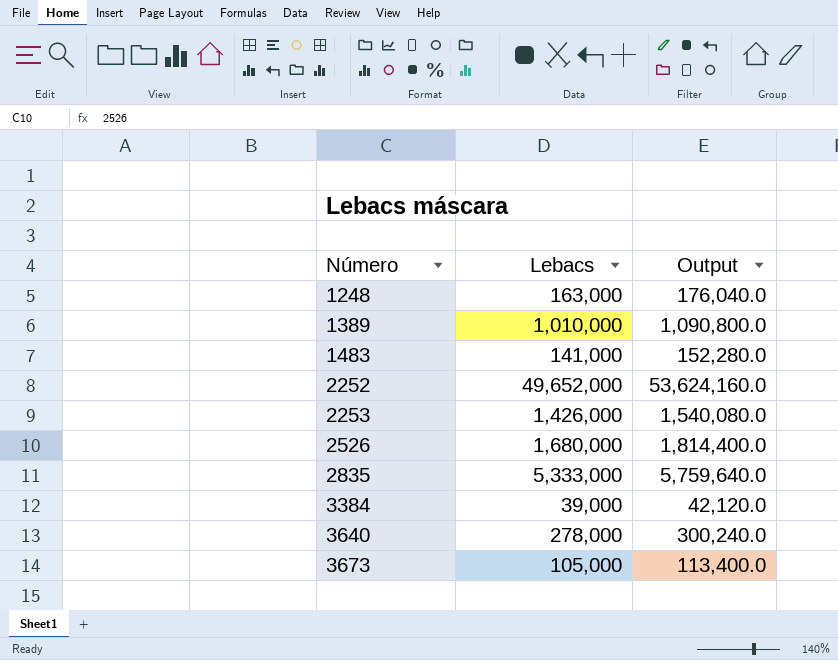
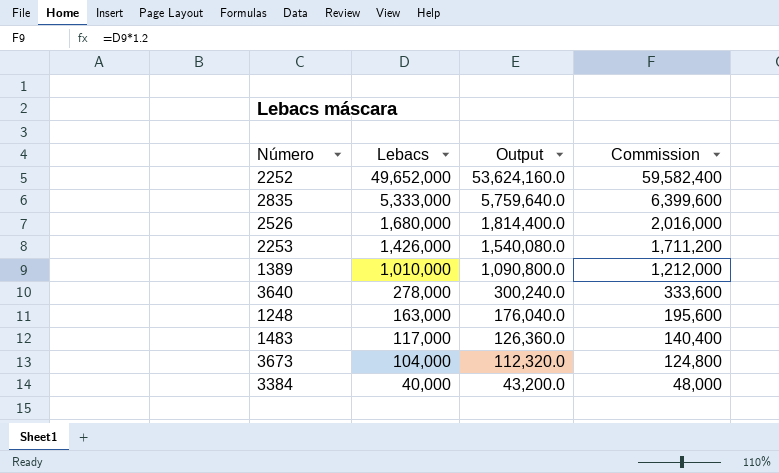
row order: Número ascending -> Lebacs descending
column Commission | formula: none -> [Lebacs] * 1.2
1483 | Lebacs: 141,000 -> 117,000
1483 | Output: 152,280.0 -> 126,360.0
3673 | Lebacs: 105,000 -> 104,000
3673 | Output: 113,400.0 -> 112,320.0
3384 | Lebacs: 39,000 -> 40,000
3384 | Output: 42,120.0 -> 43,200.0

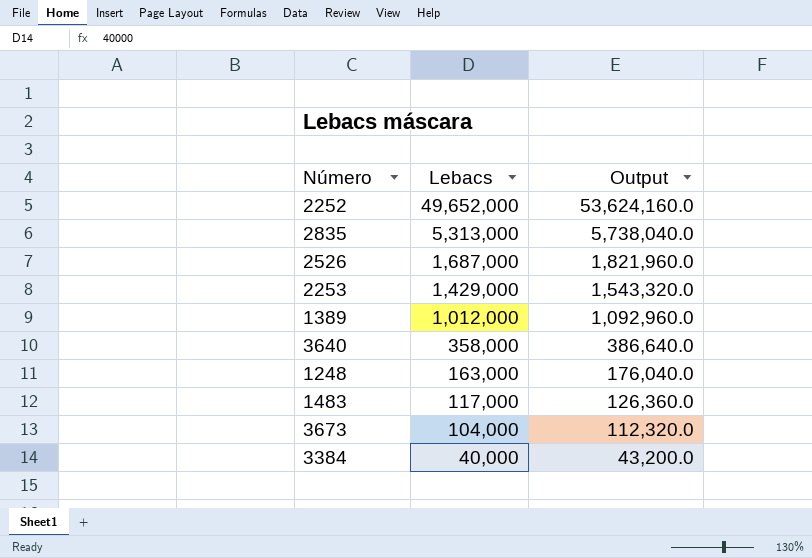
column Commission | formula: [Lebacs] * 1.2 -> none
2835 | Lebacs: 5,333,000 -> 5,313,000
2835 | Output: 5,759,640.0 -> 5,738,040.0
2526 | Lebacs: 1,680,000 -> 1,687,000
2526 | Output: 1,814,400.0 -> 1,821,960.0
2253 | Lebacs: 1,426,000 -> 1,429,000
2253 | Output: 1,540,080.0 -> 1,543,320.0
1389 | Lebacs: 1,010,000 -> 1,012,000
1389 | Output: 1,090,800.0 -> 1,092,960.0
3640 | Lebacs: 278,000 -> 358,000
3640 | Output: 300,240.0 -> 386,640.0

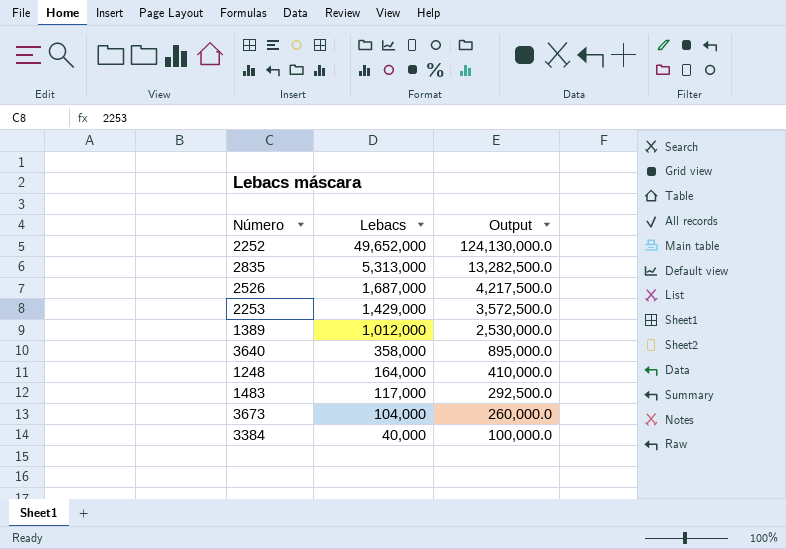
column Output | formula: [Lebacs] * 1.08 -> [Lebacs] * 2.5
1248 | Lebacs: 163,000 -> 164,000

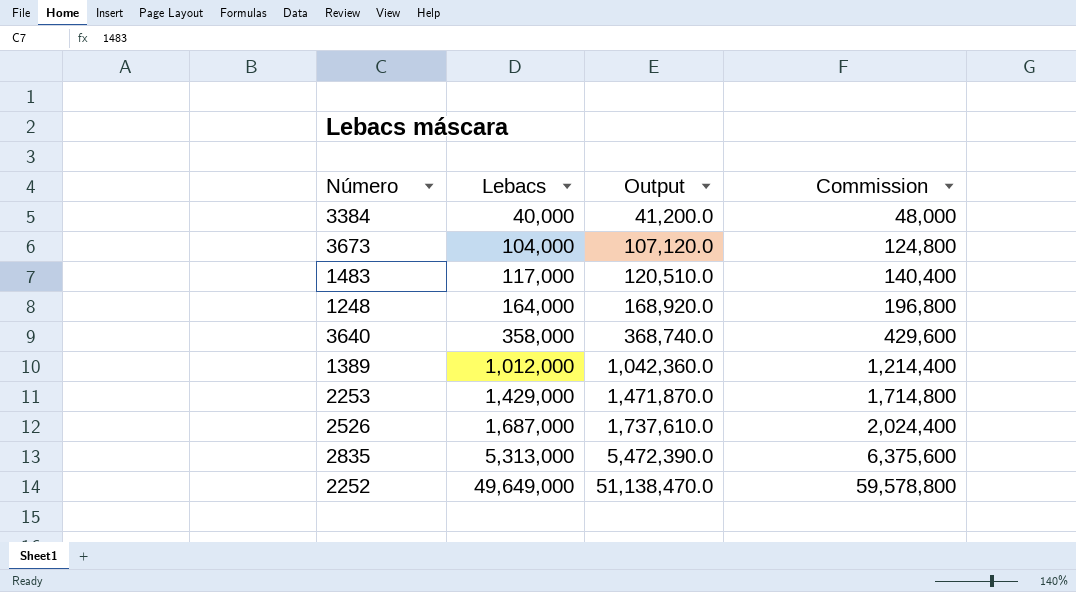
row order: Lebacs descending -> Lebacs ascending
column Output | formula: [Lebacs] * 2.5 -> [Lebacs] * 1.03
column Commission | formula: none -> [Lebacs] * 1.2
2252 | Lebacs: 49,652,000 -> 49,649,000

